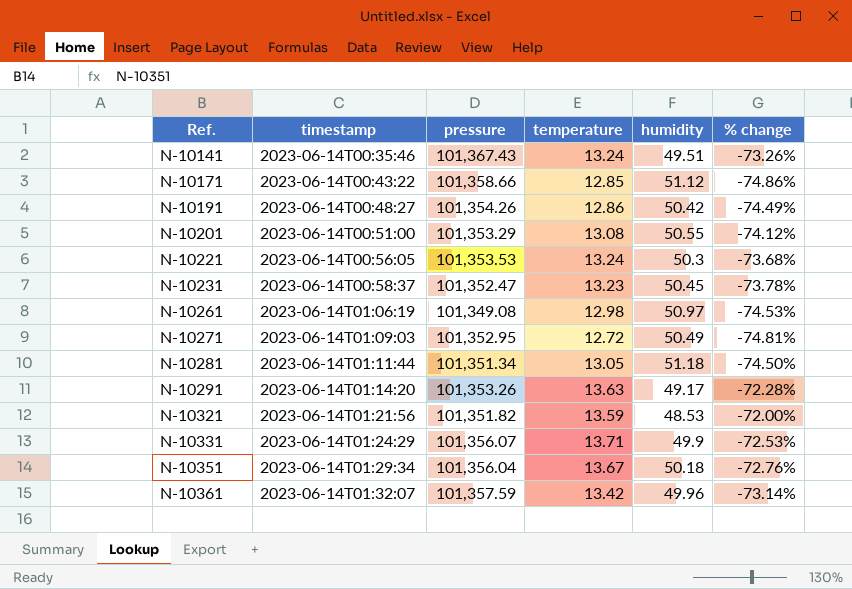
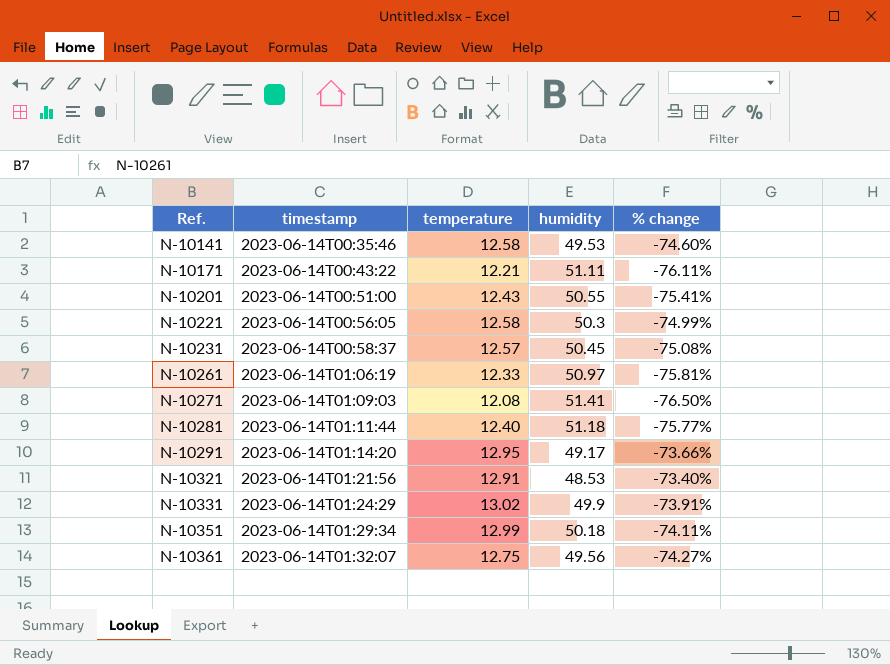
column pressure | position: 3 -> none
row N-10191: 2023-06-14T00:48:27 | 101,354.26 | 12.86 | 50.42 | -74.49% -> none
N-10141 | temperature: 13.24 -> 12.58
N-10141 | humidity: 49.51 -> 49.53
N-10141 | % change: -73.26% -> -74.60%
N-10171 | temperature: 12.85 -> 12.21
N-10171 | humidity: 51.12 -> 51.11
N-10171 | % change: -74.86% -> -76.11%
N-10201 | temperature: 13.08 -> 12.43
N-10201 | % change: -74.12% -> -75.41%
N-10221 | temperature: 13.24 -> 12.58
N-10221 | % change: -73.68% -> -74.99%
N-10231 | temperature: 13.23 -> 12.57
N-10231 | % change: -73.78% -> -75.08%
N-10261 | temperature: 12.98 -> 12.33
N-10261 | % change: -74.53% -> -75.81%
N-10271 | temperature: 12.72 -> 12.08
N-10271 | humidity: 50.49 -> 51.41
N-10271 | % change: -74.81% -> -76.50%
N-10281 | temperature: 13.05 -> 12.40
N-10281 | % change: -74.50% -> -75.77%
N-10291 | temperature: 13.63 -> 12.95
N-10291 | % change: -72.28% -> -73.66%
N-10321 | temperature: 13.59 -> 12.91
N-10321 | % change: -72.00% -> -73.40%
N-10331 | temperature: 13.71 -> 13.02
N-10331 | % change: -72.53% -> -73.91%
N-10351 | temperature: 13.67 -> 12.99
N-10351 | % change: -72.76% -> -74.11%
N-10361 | temperature: 13.42 -> 12.75
N-10361 | humidity: 49.96 -> 49.56
N-10361 | % change: -73.14% -> -74.27%

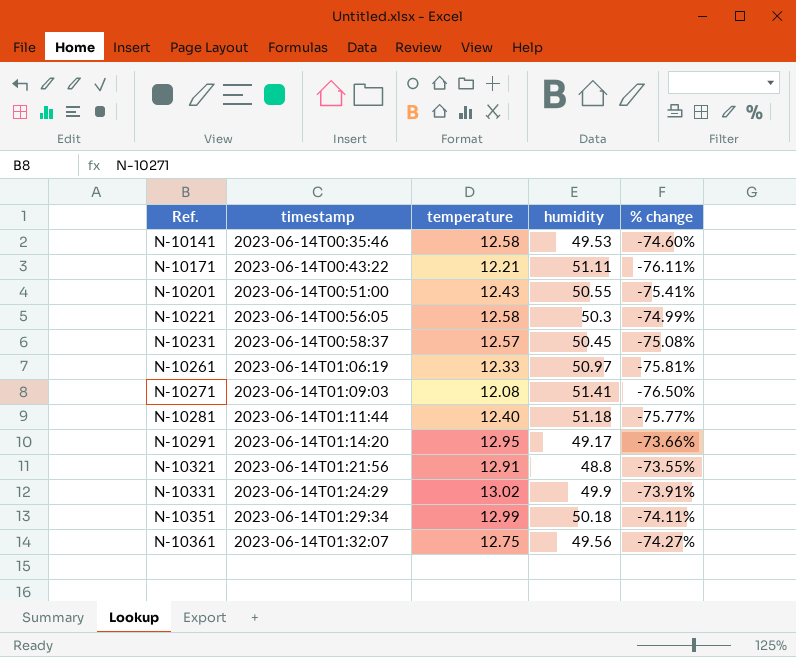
N-10321 | humidity: 48.53 -> 48.8
N-10321 | % change: -73.40% -> -73.55%

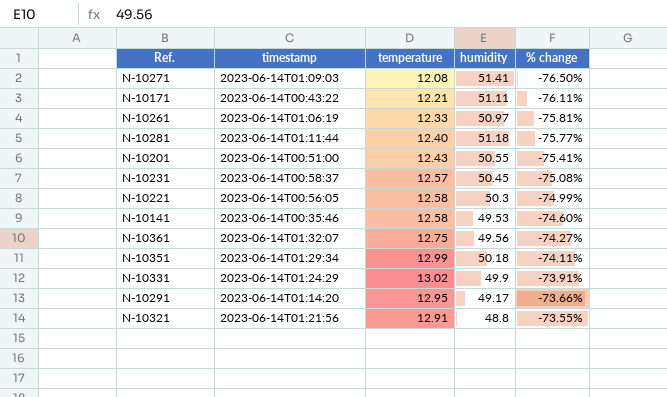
row order: Ref. ascending -> % change ascending

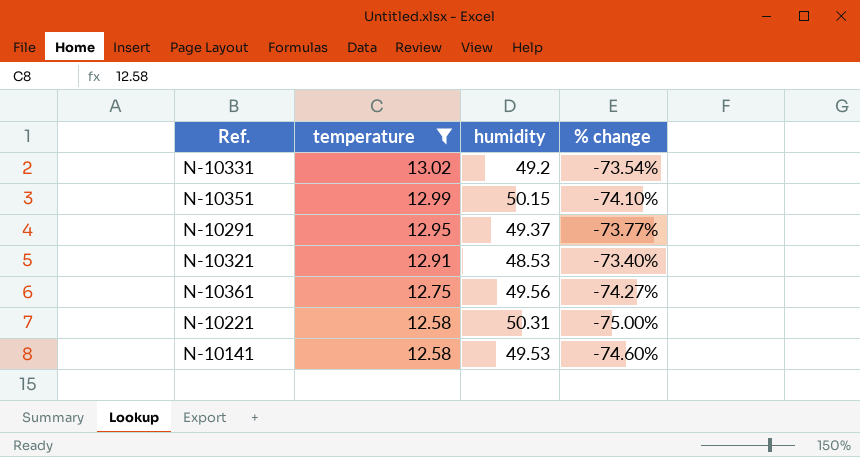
filter: none -> temperature >= 12.58
row order: % change ascending -> temperature descending
column timestamp | position: 2 -> none
N-10331 | humidity: 49.9 -> 49.2
N-10331 | % change: -73.91% -> -73.54%
N-10351 | humidity: 50.18 -> 50.15
N-10351 | % change: -74.11% -> -74.10%
N-10291 | humidity: 49.17 -> 49.37
N-10291 | % change: -73.66% -> -73.77%
N-10321 | humidity: 48.8 -> 48.53
N-10321 | % change: -73.55% -> -73.40%
N-10221 | humidity: 50.3 -> 50.31
N-10221 | % change: -74.99% -> -75.00%

